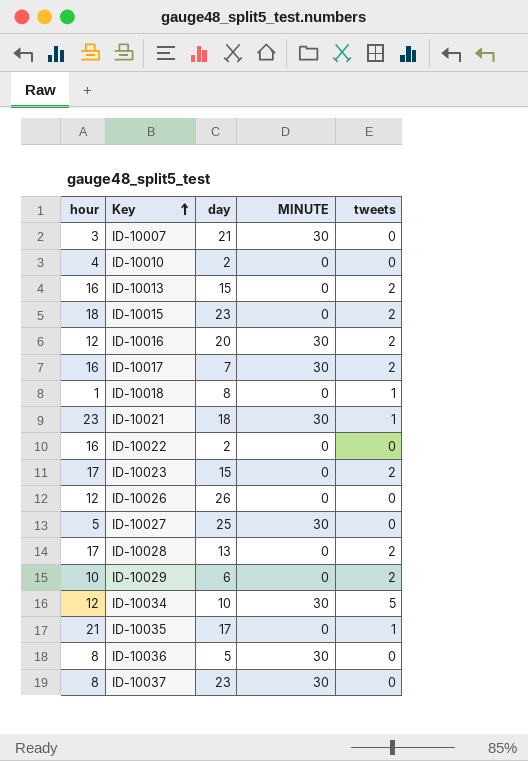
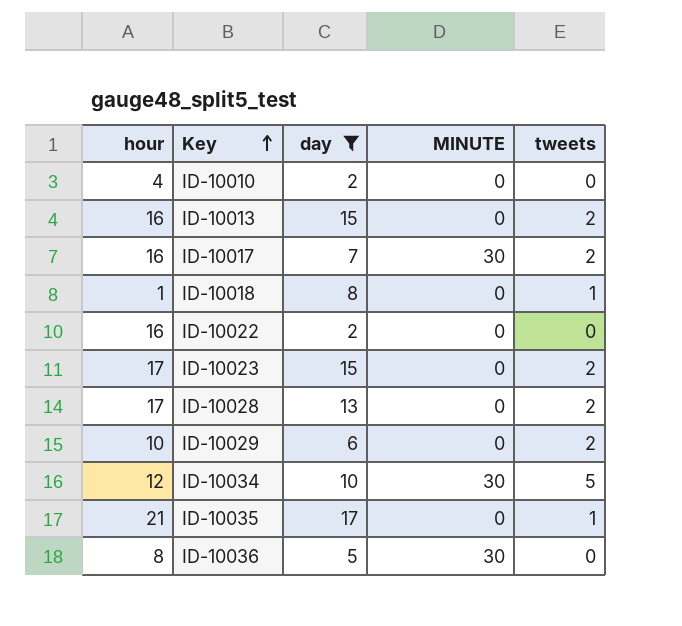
filter: none -> day <= 17

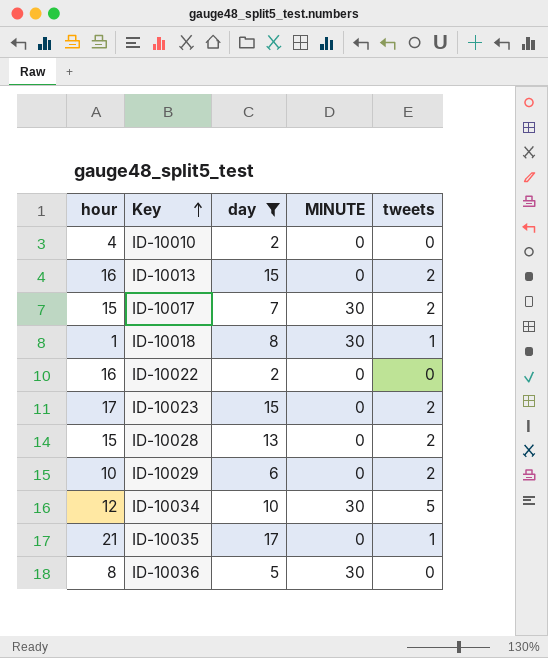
ID-10017 | hour: 16 -> 15
ID-10018 | MINUTE: 0 -> 30
ID-10028 | hour: 17 -> 15

